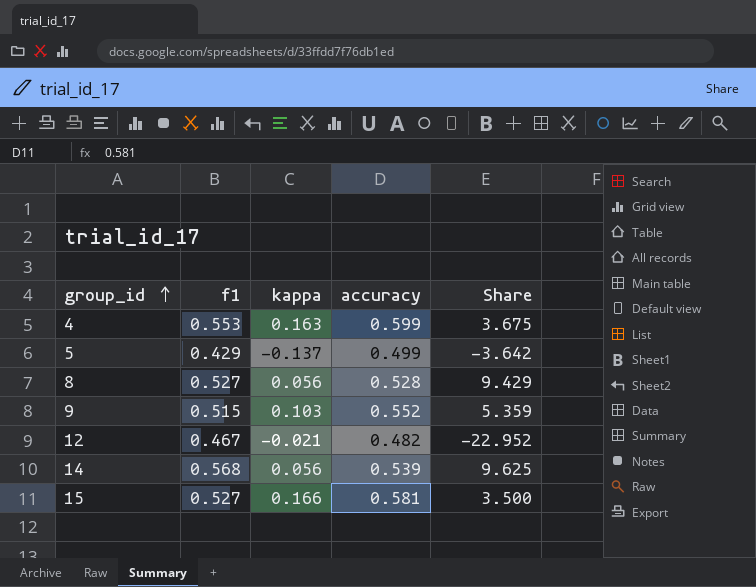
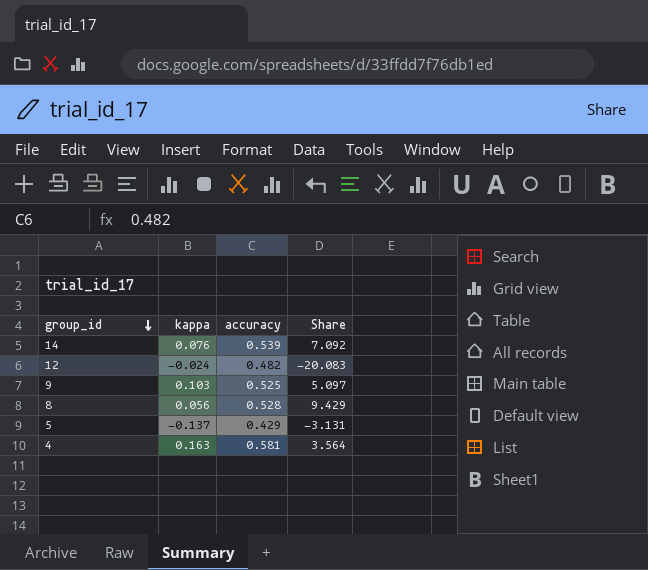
row order: group_id ascending -> group_id descending
column f1 | position: 2 -> none
row 15: 0.527 | 0.166 | 0.581 | 3.500 -> none
14 | kappa: 0.056 -> 0.076
14 | Share: 9.625 -> 7.092
12 | kappa: -0.021 -> -0.024
12 | Share: -22.952 -> -20.083
9 | accuracy: 0.552 -> 0.525
9 | Share: 5.359 -> 5.097
5 | accuracy: 0.499 -> 0.429
5 | Share: -3.642 -> -3.131
4 | accuracy: 0.599 -> 0.581
4 | Share: 3.675 -> 3.564

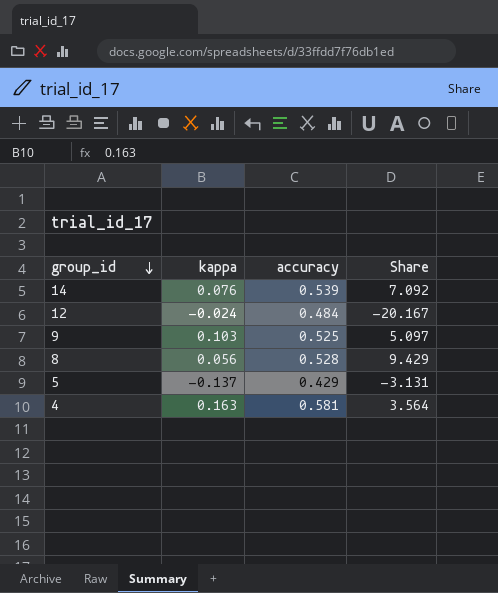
12 | accuracy: 0.482 -> 0.484
12 | Share: -20.083 -> -20.167

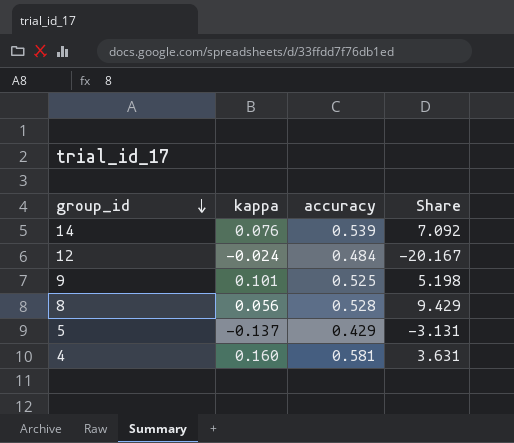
9 | kappa: 0.103 -> 0.101
9 | Share: 5.097 -> 5.198
4 | kappa: 0.163 -> 0.160
4 | Share: 3.564 -> 3.631

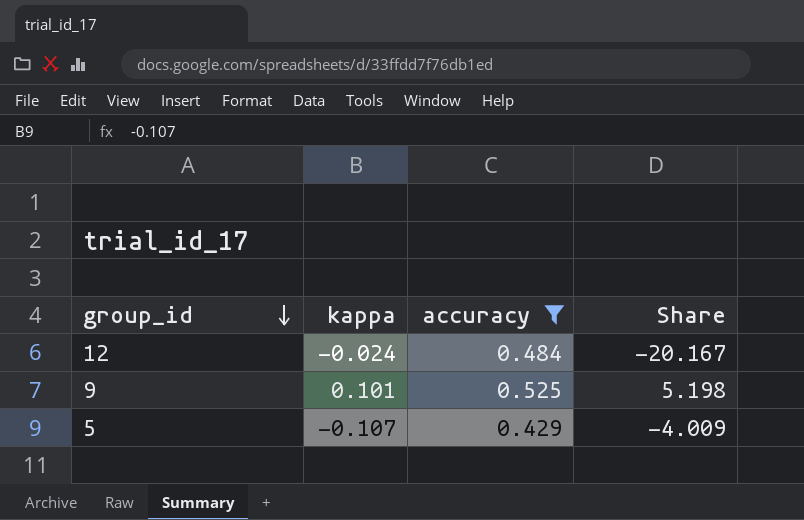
filter: none -> accuracy <= 0.525
5 | kappa: -0.137 -> -0.107
5 | Share: -3.131 -> -4.009

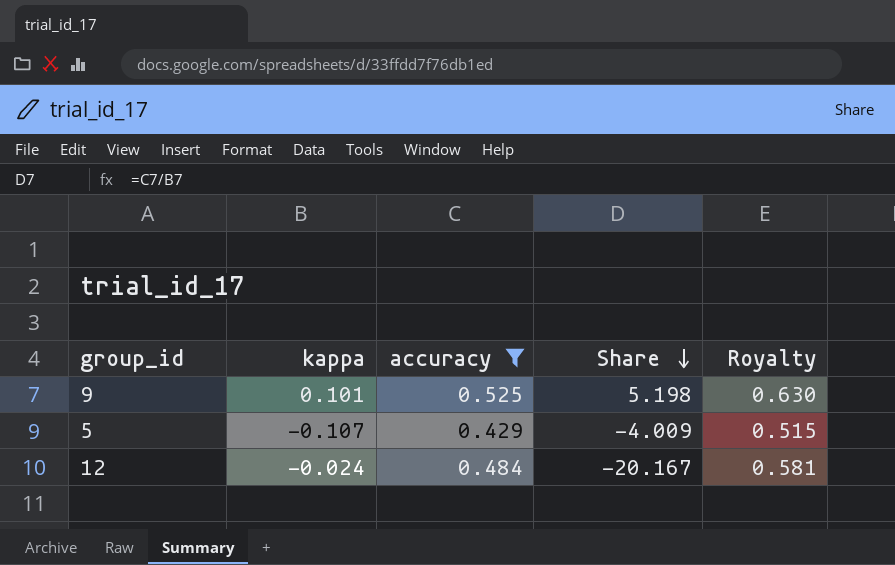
row order: group_id descending -> Share descending
column Royalty | formula: none -> [accuracy] * 1.2

